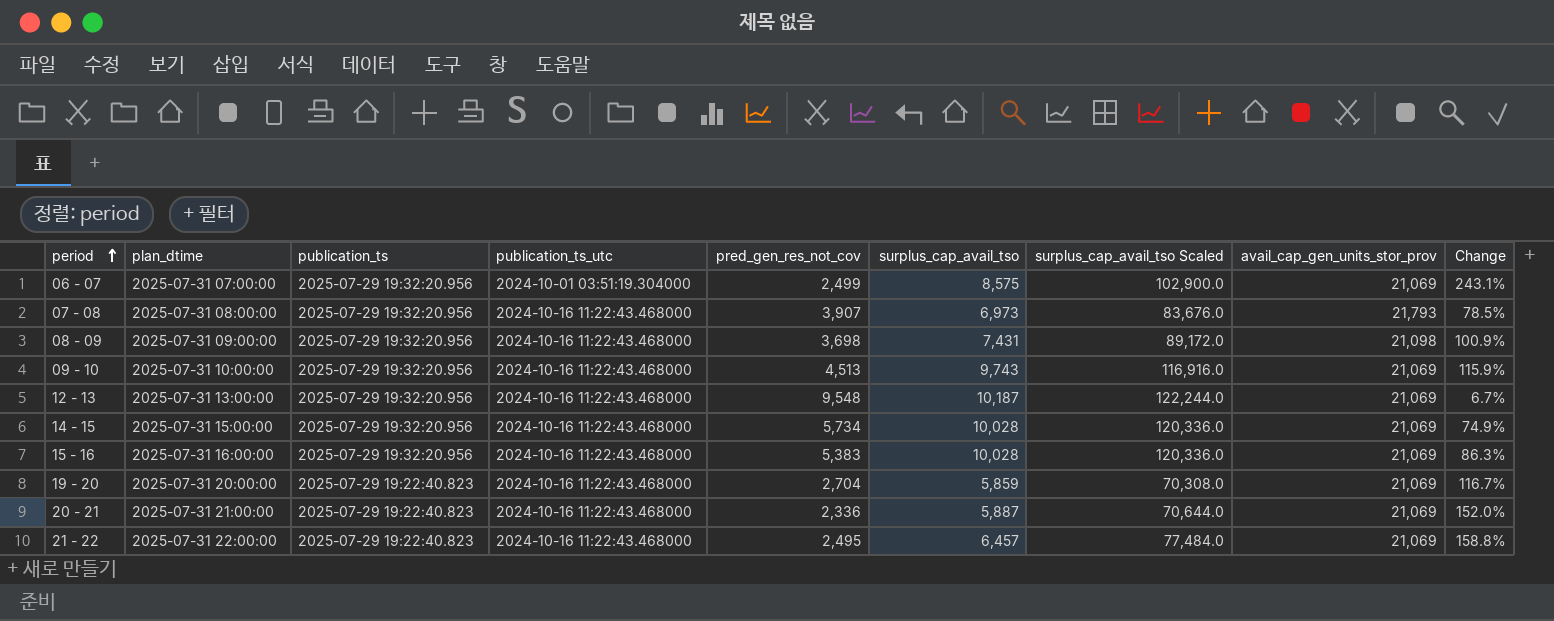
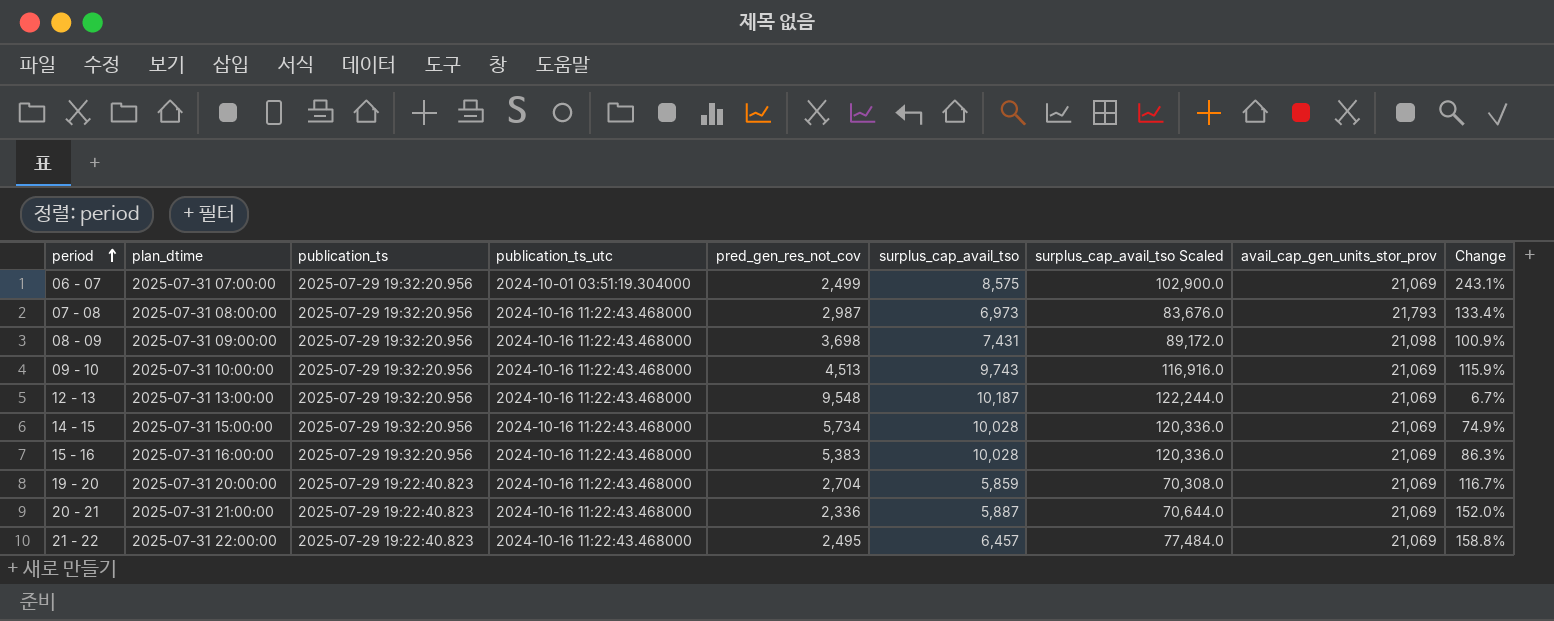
07 - 08 | pred_gen_res_not_cov: 3,907 -> 2,987
07 - 08 | Change: 78.5% -> 133.4%

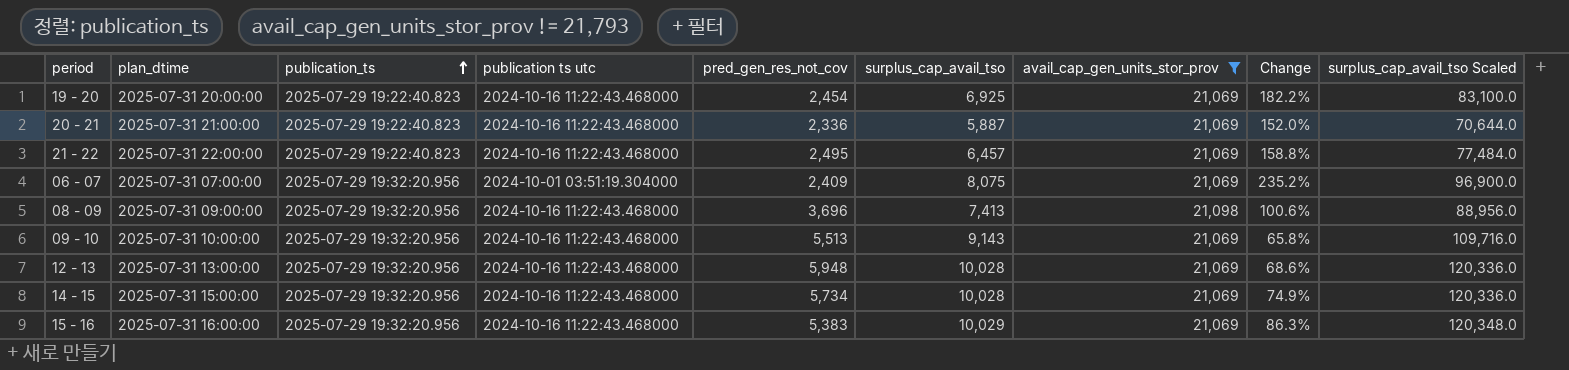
filter: none -> avail_cap_gen_units_stor_prov != 21,793
row order: period ascending -> publication_ts ascending
column name: publication_ts_utc -> publication ts utc
column surplus_cap_avail_tso Scaled | position: 7 -> 9
19 - 20 | pred_gen_res_not_cov: 2,704 -> 2,454
19 - 20 | surplus_cap_avail_tso: 5,859 -> 6,925
19 - 20 | Change: 116.7% -> 182.2%
19 - 20 | surplus_cap_avail_tso Scaled: 70,308.0 -> 83,100.0
06 - 07 | pred_gen_res_not_cov: 2,499 -> 2,409
06 - 07 | surplus_cap_avail_tso: 8,575 -> 8,075
06 - 07 | Change: 243.1% -> 235.2%
06 - 07 | surplus_cap_avail_tso Scaled: 102,900.0 -> 96,900.0
08 - 09 | pred_gen_res_not_cov: 3,698 -> 3,696
08 - 09 | surplus_cap_avail_tso: 7,431 -> 7,413
08 - 09 | Change: 100.9% -> 100.6%
08 - 09 | surplus_cap_avail_tso Scaled: 89,172.0 -> 88,956.0
09 - 10 | pred_gen_res_not_cov: 4,513 -> 5,513
09 - 10 | surplus_cap_avail_tso: 9,743 -> 9,143
09 - 10 | Change: 115.9% -> 65.8%
09 - 10 | surplus_cap_avail_tso Scaled: 116,916.0 -> 109,716.0
12 - 13 | pred_gen_res_not_cov: 9,548 -> 5,948
12 - 13 | surplus_cap_avail_tso: 10,187 -> 10,028
12 - 13 | Change: 6.7% -> 68.6%
12 - 13 | surplus_cap_avail_tso Scaled: 122,244.0 -> 120,336.0
15 - 16 | surplus_cap_avail_tso: 10,028 -> 10,029
15 - 16 | surplus_cap_avail_tso Scaled: 120,336.0 -> 120,348.0

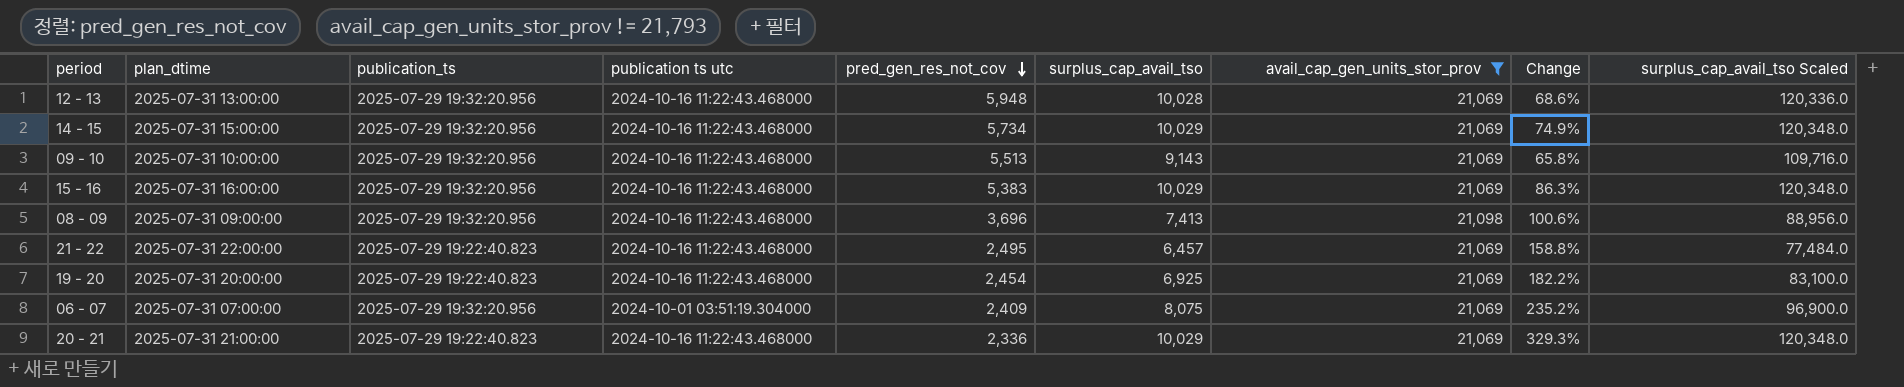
row order: publication_ts ascending -> pred_gen_res_not_cov descending
14 - 15 | surplus_cap_avail_tso: 10,028 -> 10,029
14 - 15 | surplus_cap_avail_tso Scaled: 120,336.0 -> 120,348.0
20 - 21 | surplus_cap_avail_tso: 5,887 -> 10,029
20 - 21 | Change: 152.0% -> 329.3%
20 - 21 | surplus_cap_avail_tso Scaled: 70,644.0 -> 120,348.0

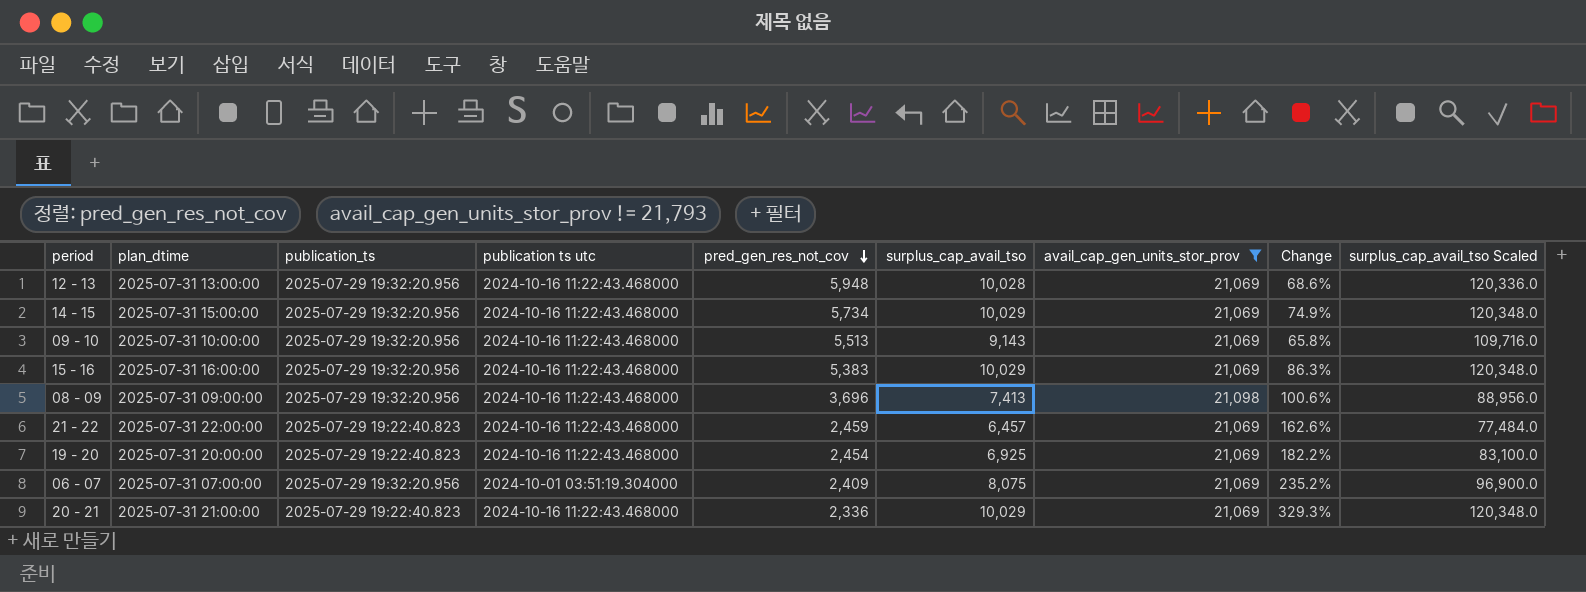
21 - 22 | pred_gen_res_not_cov: 2,495 -> 2,459
21 - 22 | Change: 158.8% -> 162.6%

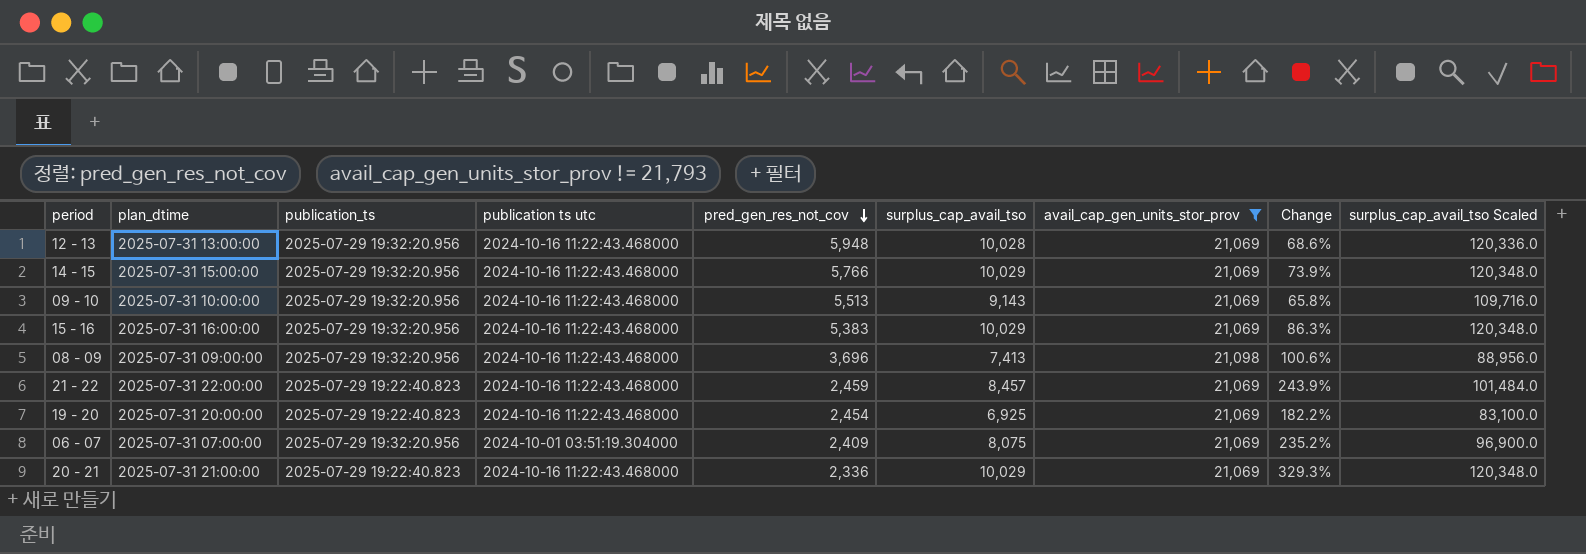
14 - 15 | pred_gen_res_not_cov: 5,734 -> 5,766
14 - 15 | Change: 74.9% -> 73.9%
21 - 22 | surplus_cap_avail_tso: 6,457 -> 8,457
21 - 22 | Change: 162.6% -> 243.9%
21 - 22 | surplus_cap_avail_tso Scaled: 77,484.0 -> 101,484.0

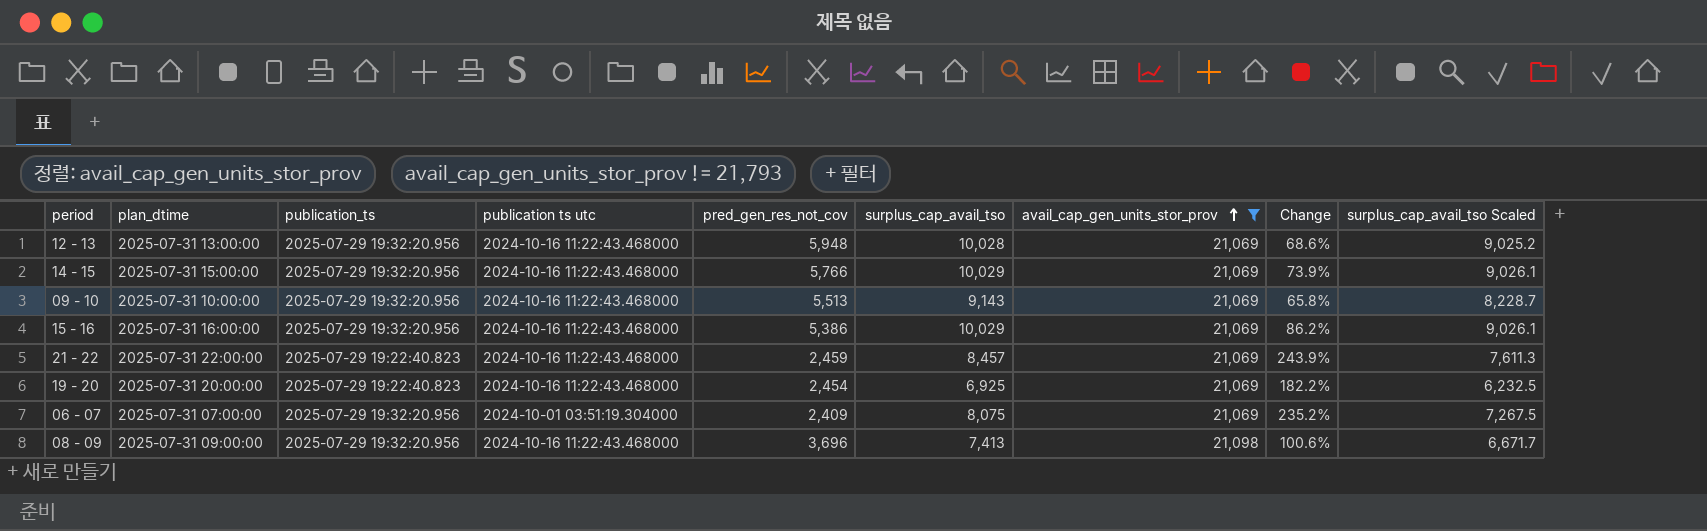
row order: pred_gen_res_not_cov descending -> avail_cap_gen_units_stor_prov ascending
column surplus_cap_avail_tso Scaled | formula: [surplus_cap_avail_tso] * 12 -> [surplus_cap_avail_tso] * 0.9
row 20 - 21: 2025-07-31 21:00:00 | 2025-07-29 19:22:40.823 | 2024-10-16 11:22:43.468000 | 2,336 | 10,029 | 21,069 | 329.3% | 120,348.0 -> none
15 - 16 | pred_gen_res_not_cov: 5,383 -> 5,386
15 - 16 | Change: 86.3% -> 86.2%

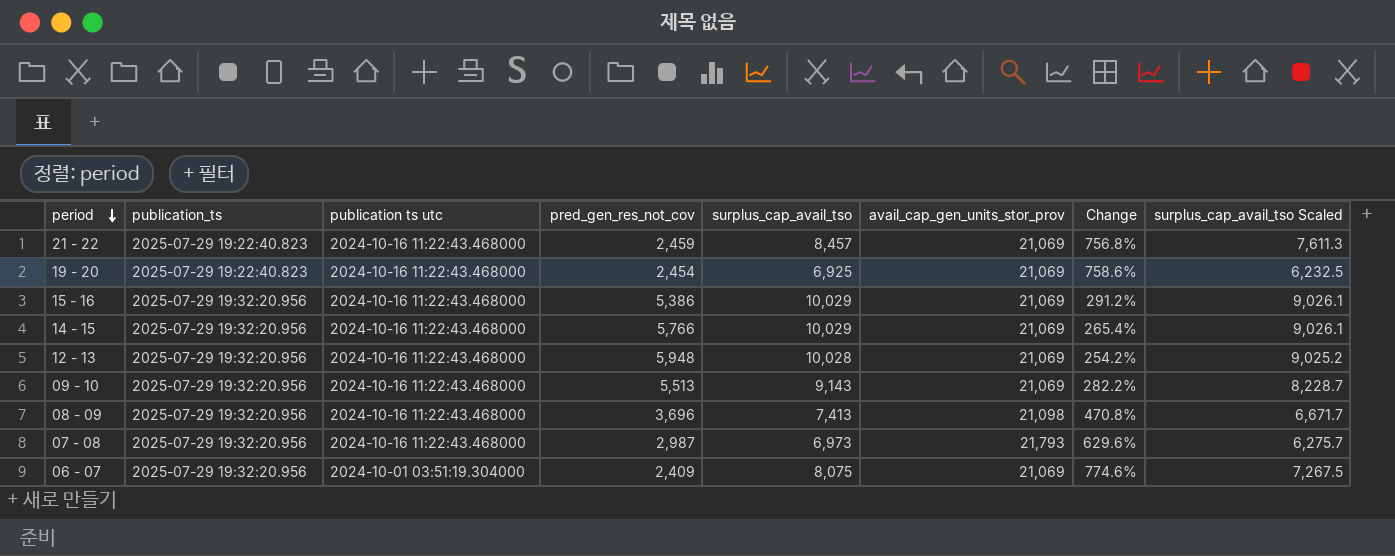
filter: avail_cap_gen_units_stor_prov != 21,793 -> none
row order: avail_cap_gen_units_stor_prov ascending -> period descending
column plan_dtime | position: 2 -> none
column Change | formula: ([surplus_cap_avail_tso] - [pred_gen_res_not_cov]) / [pred_gen_res_not_cov] -> ([avail_cap_gen_units_stor_prov] - [pred_gen_res_not_cov]) / [pred_gen_res_not_cov]

